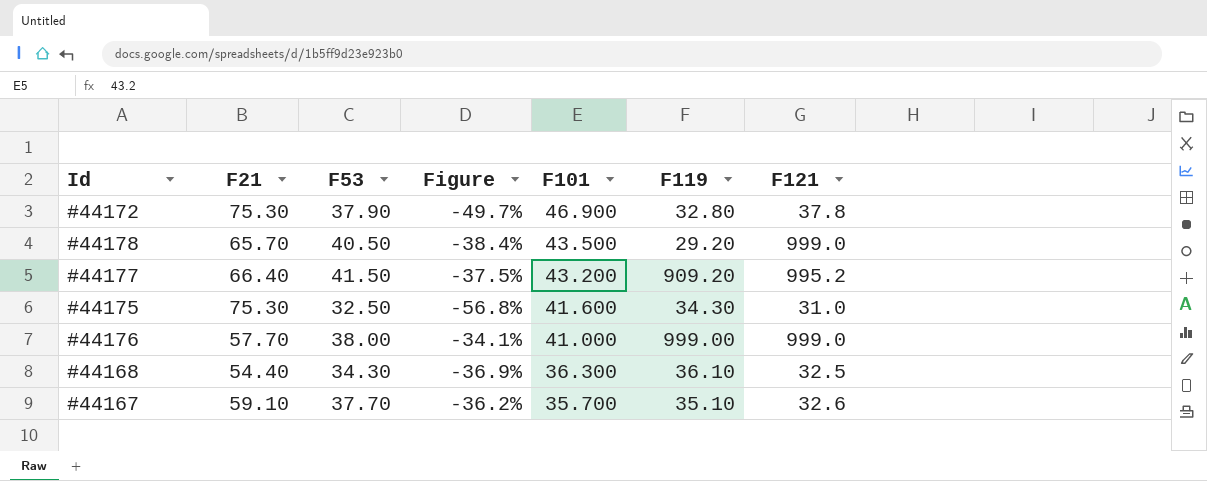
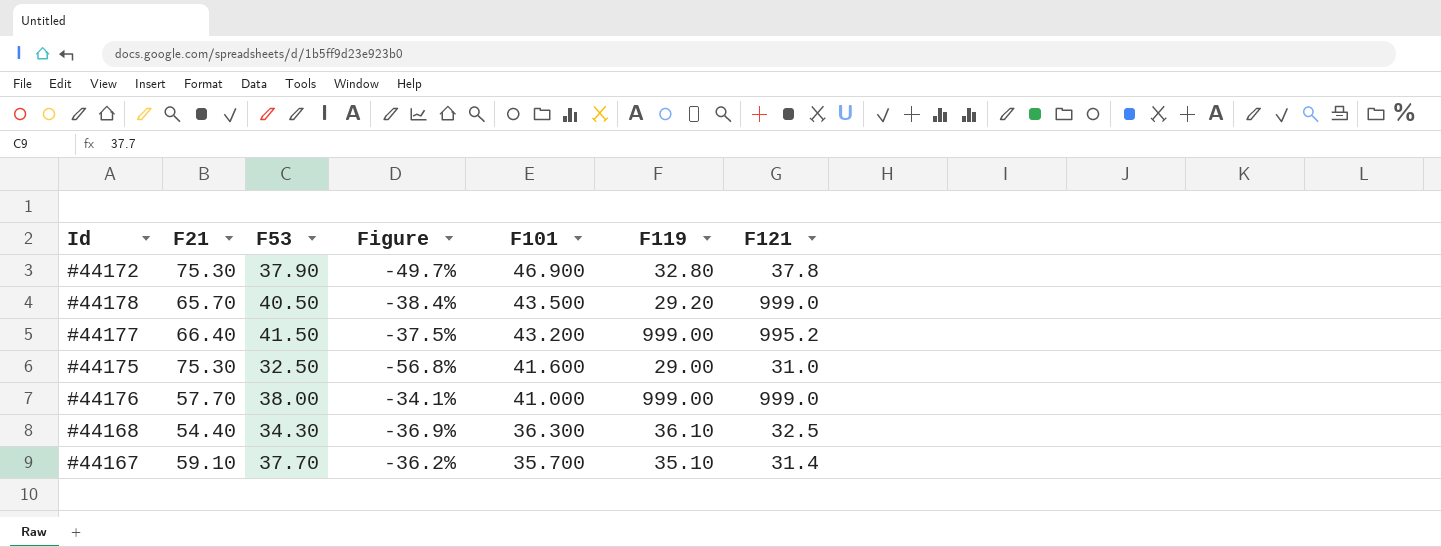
#44177 | F119: 909.20 -> 999.00
#44175 | F119: 34.30 -> 29.00
#44167 | F121: 32.6 -> 31.4

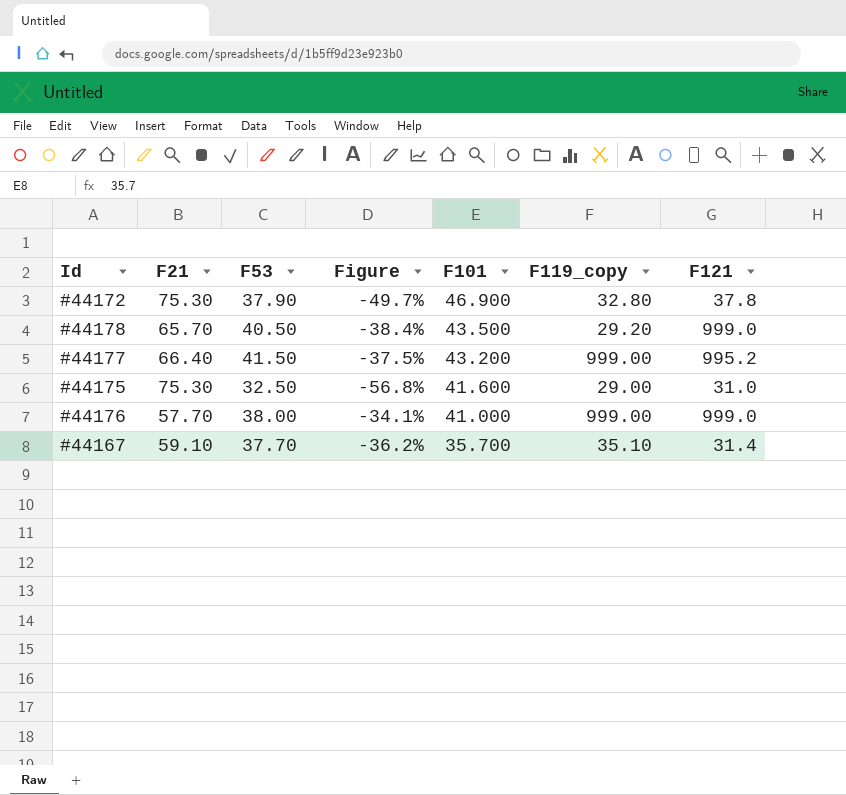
column name: F119 -> F119_copy
row #44168: 54.40 | 34.30 | -36.9% | 36.300 | 36.10 | 32.5 -> none

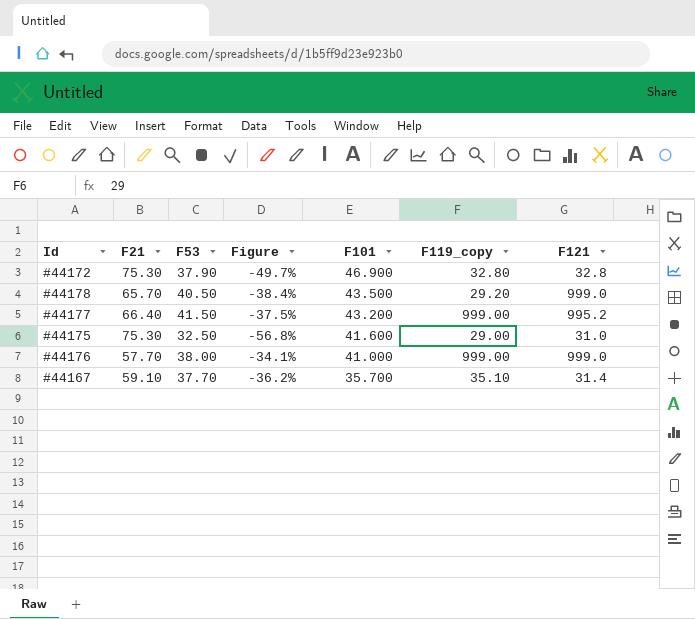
#44172 | F121: 37.8 -> 32.8

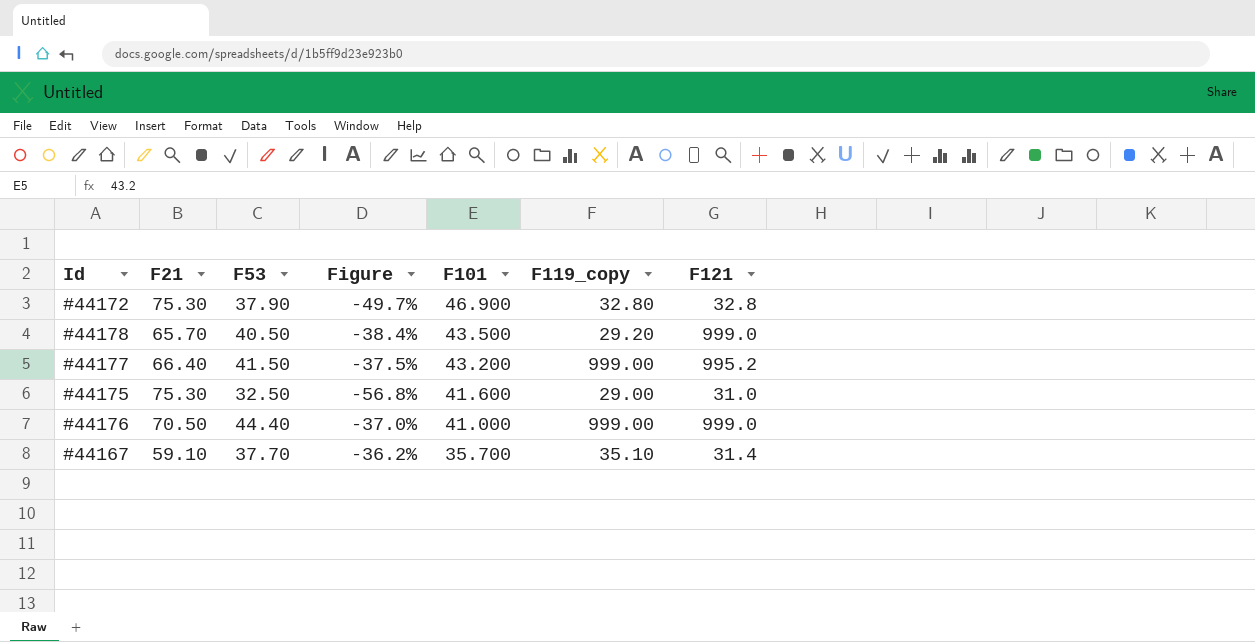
#44176 | F21: 57.70 -> 70.50
#44176 | F53: 38.00 -> 44.40
#44176 | Figure: -34.1% -> -37.0%

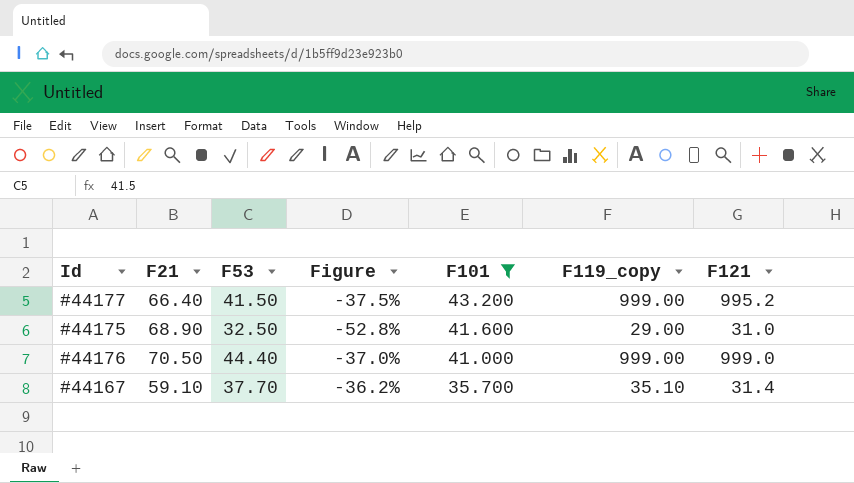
filter: none -> F101 <= 43.200
#44175 | F21: 75.30 -> 68.90
#44175 | Figure: -56.8% -> -52.8%

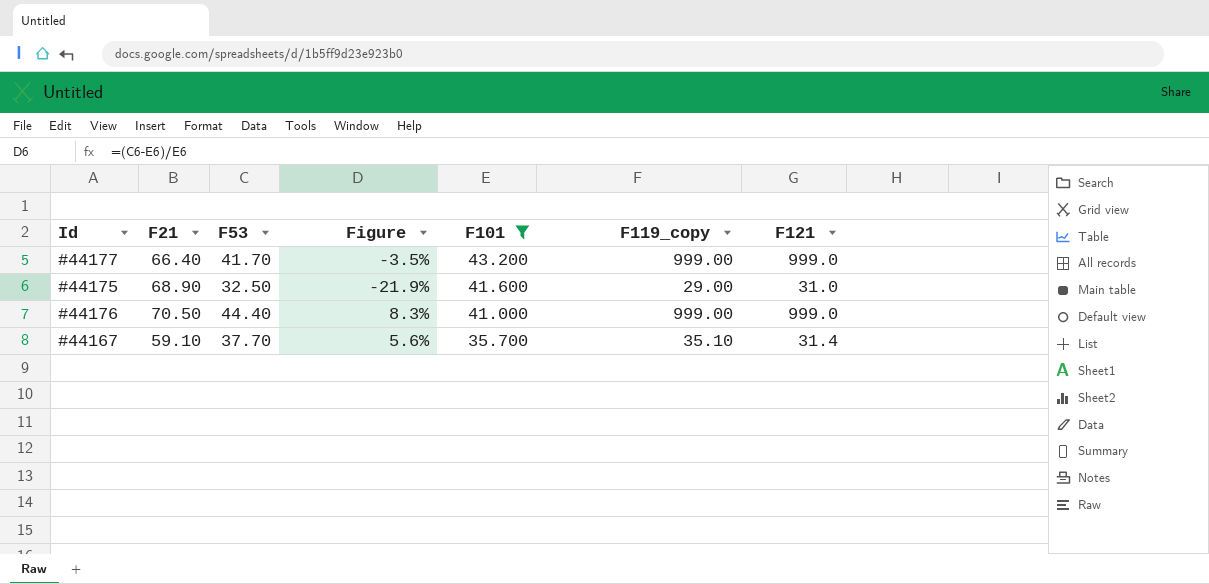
column Figure | formula: ([F53] - [F21]) / [F21] -> ([F53] - [F101]) / [F101]
#44177 | F53: 41.50 -> 41.70
#44177 | F121: 995.2 -> 999.0

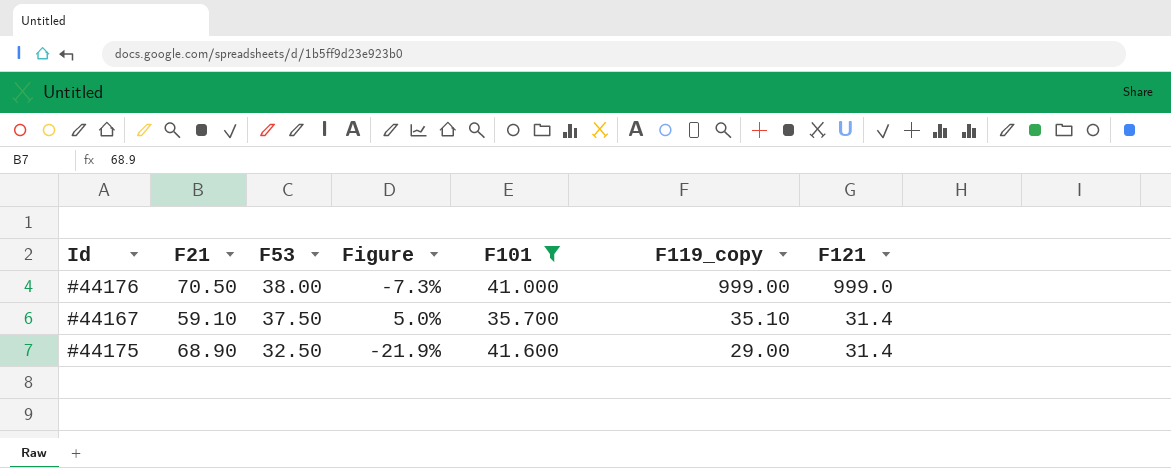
row order: F101 descending -> F53 descending
row #44177: 66.40 | 41.70 | -3.5% | 43.200 | 999.00 | 999.0 -> none
#44176 | F53: 44.40 -> 38.00
#44176 | Figure: 8.3% -> -7.3%
#44167 | F53: 37.70 -> 37.50
#44167 | Figure: 5.6% -> 5.0%
#44175 | F121: 31.0 -> 31.4

